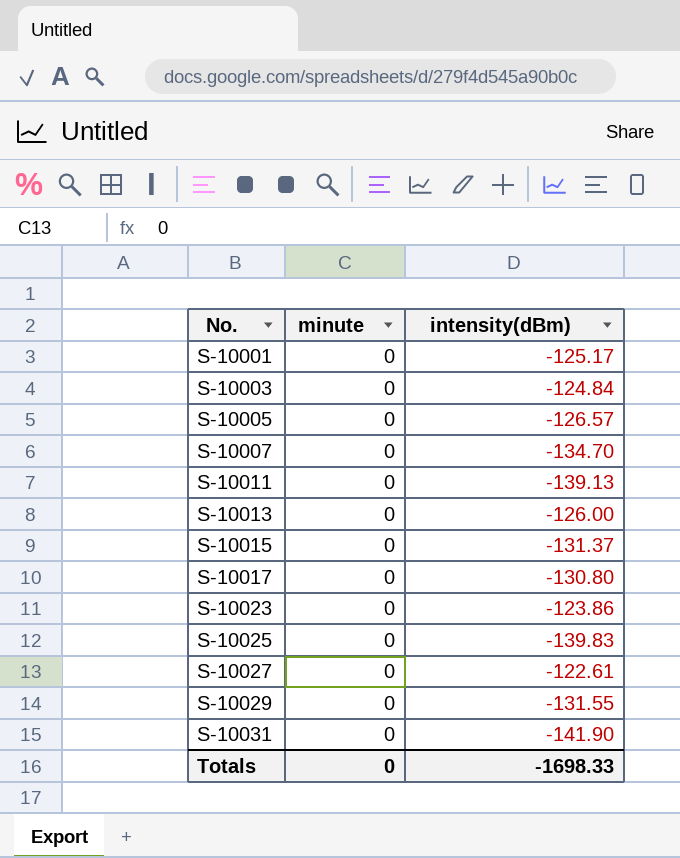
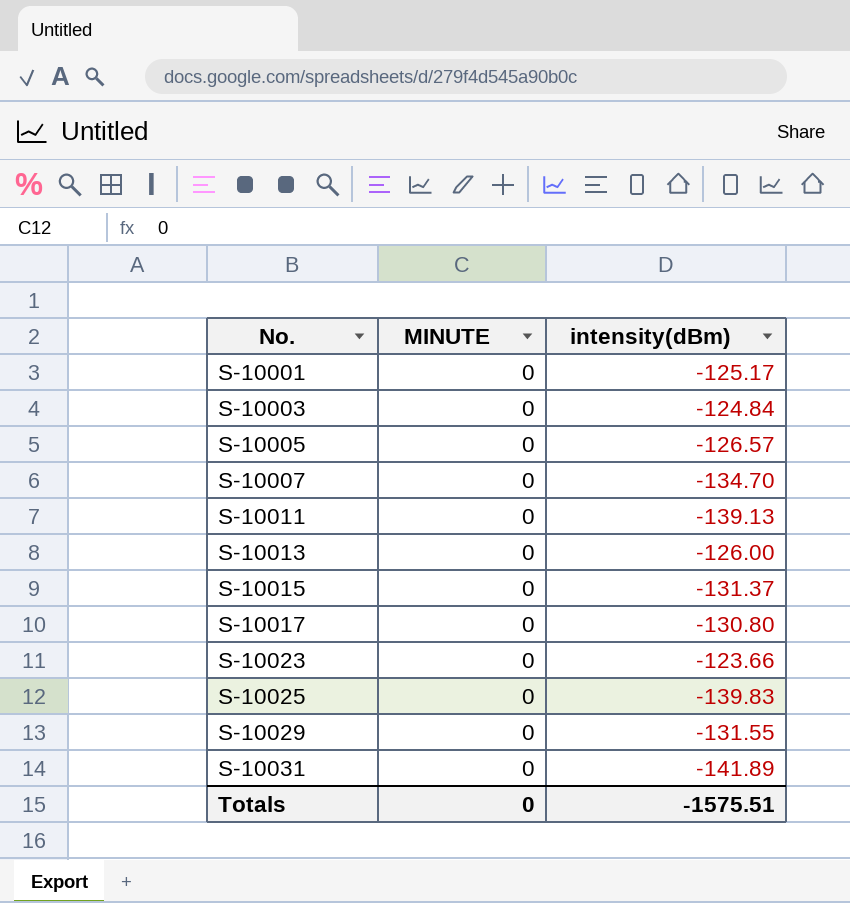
column name: minute -> MINUTE
row S-10027: 0 | -122.61 -> none
S-10023 | intensity(dBm): -123.86 -> -123.66
S-10031 | intensity(dBm): -141.90 -> -141.89
Totals | intensity(dBm): -1698.33 -> -1575.51

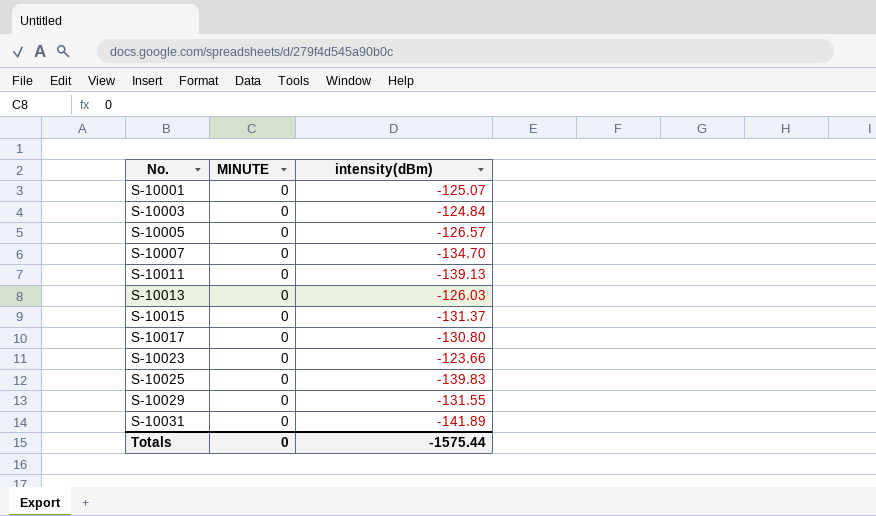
S-10001 | intensity(dBm): -125.17 -> -125.07
S-10013 | intensity(dBm): -126.00 -> -126.03
Totals | intensity(dBm): -1575.51 -> -1575.44

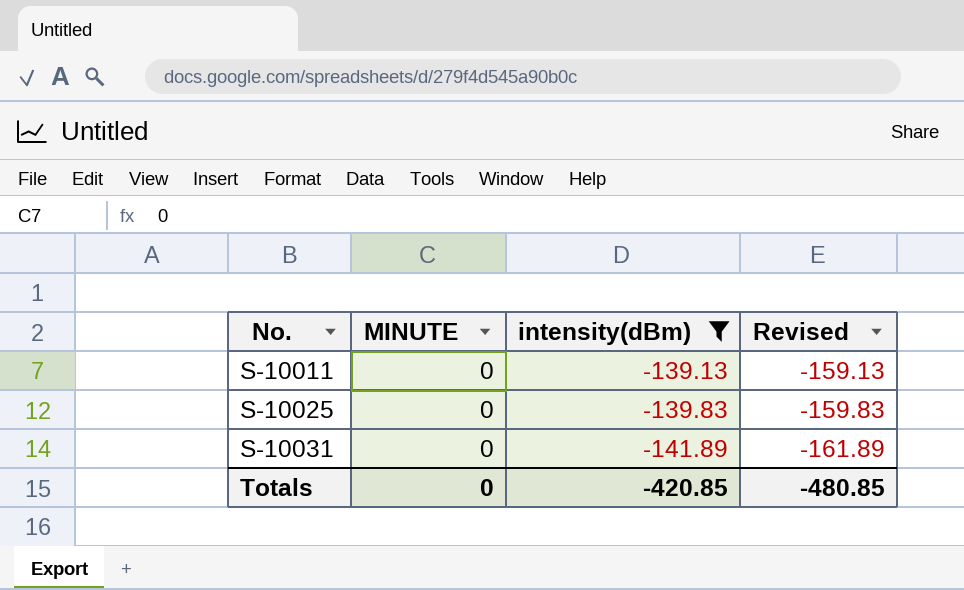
filter: none -> intensity(dBm) <= -139.13
column Revised | formula: none -> [intensity(dBm)] - 20
Totals | intensity(dBm): -1575.44 -> -420.85

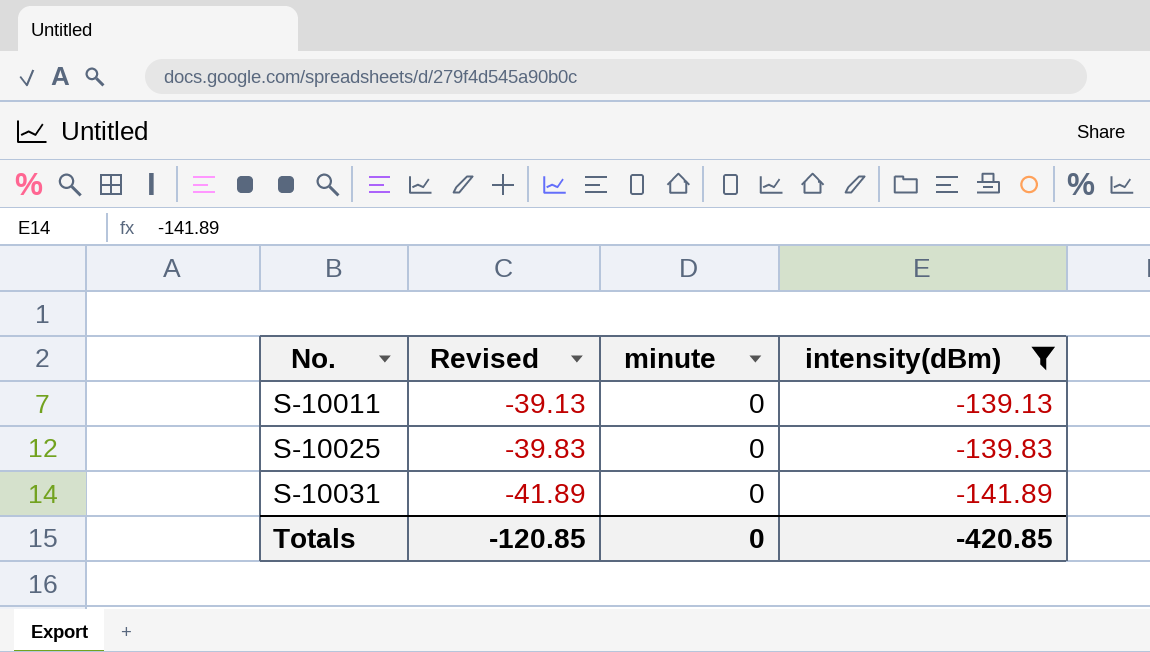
column Revised | formula: [intensity(dBm)] - 20 -> [intensity(dBm)] + 100
column Revised | position: 4 -> 2
column name: MINUTE -> minute
Totals | Revised: -480.85 -> -120.85

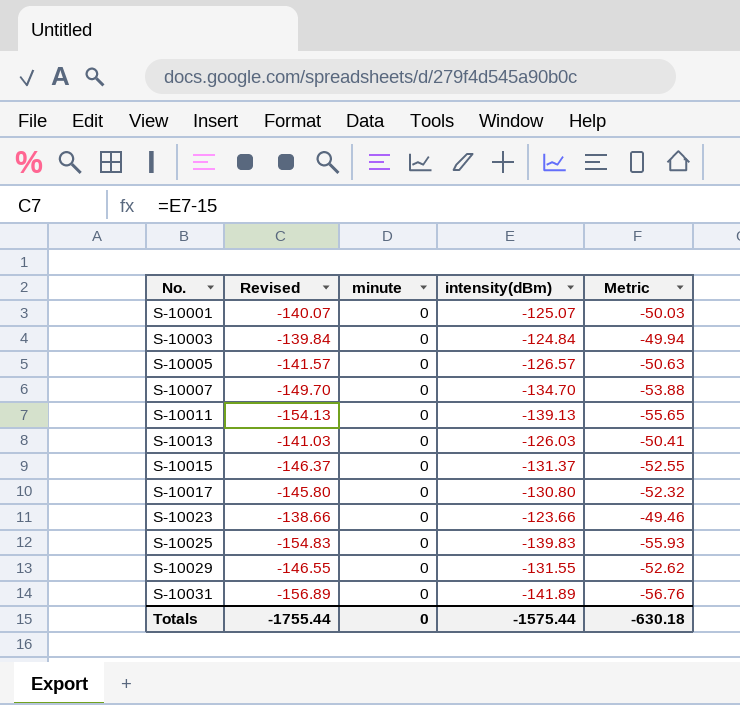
filter: intensity(dBm) <= -139.13 -> none
column Revised | formula: [intensity(dBm)] + 100 -> [intensity(dBm)] - 15
column Metric | formula: none -> [intensity(dBm)] * 0.4
Totals | Revised: -120.85 -> -1755.44
Totals | intensity(dBm): -420.85 -> -1575.44

